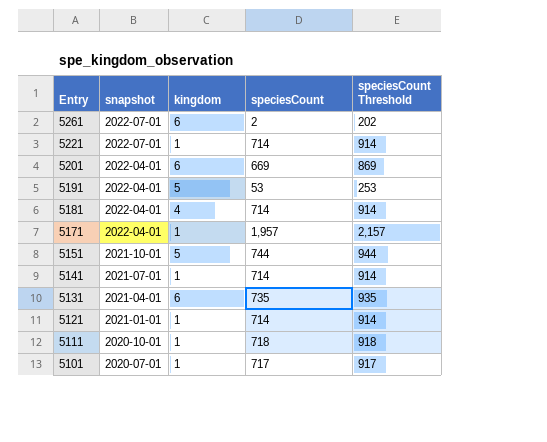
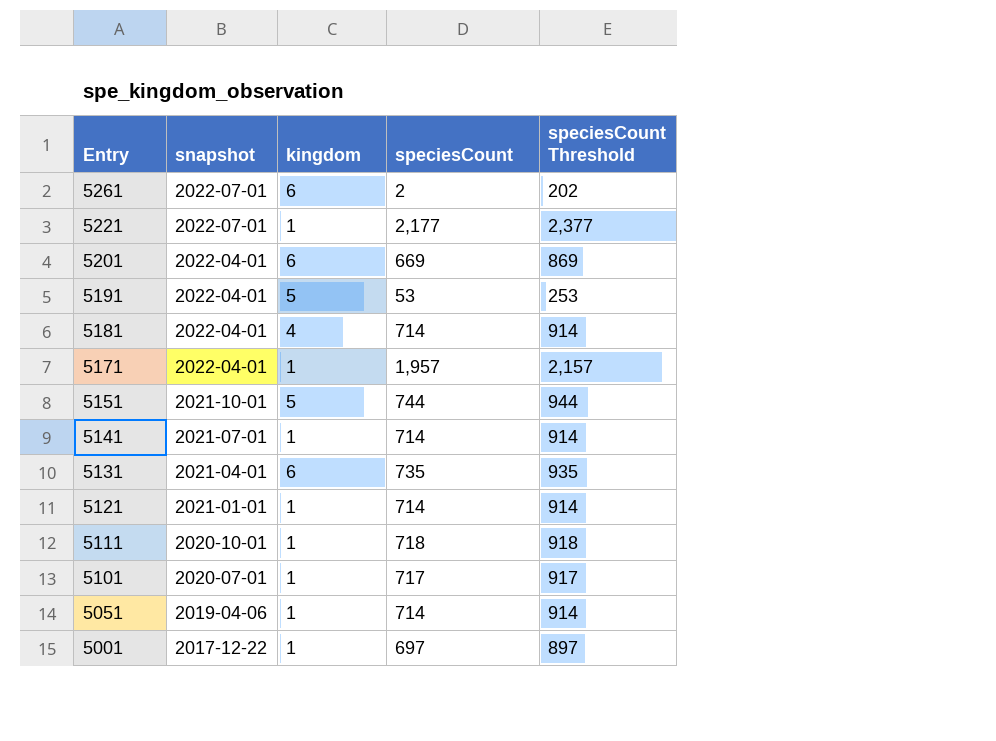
5221 | speciesCount: 714 -> 2,177
5221 | speciesCount Threshold: 914 -> 2,377
row 5051: none -> 2019-04-06 | 1 | 714 | 914
row 5001: none -> 2017-12-22 | 1 | 697 | 897

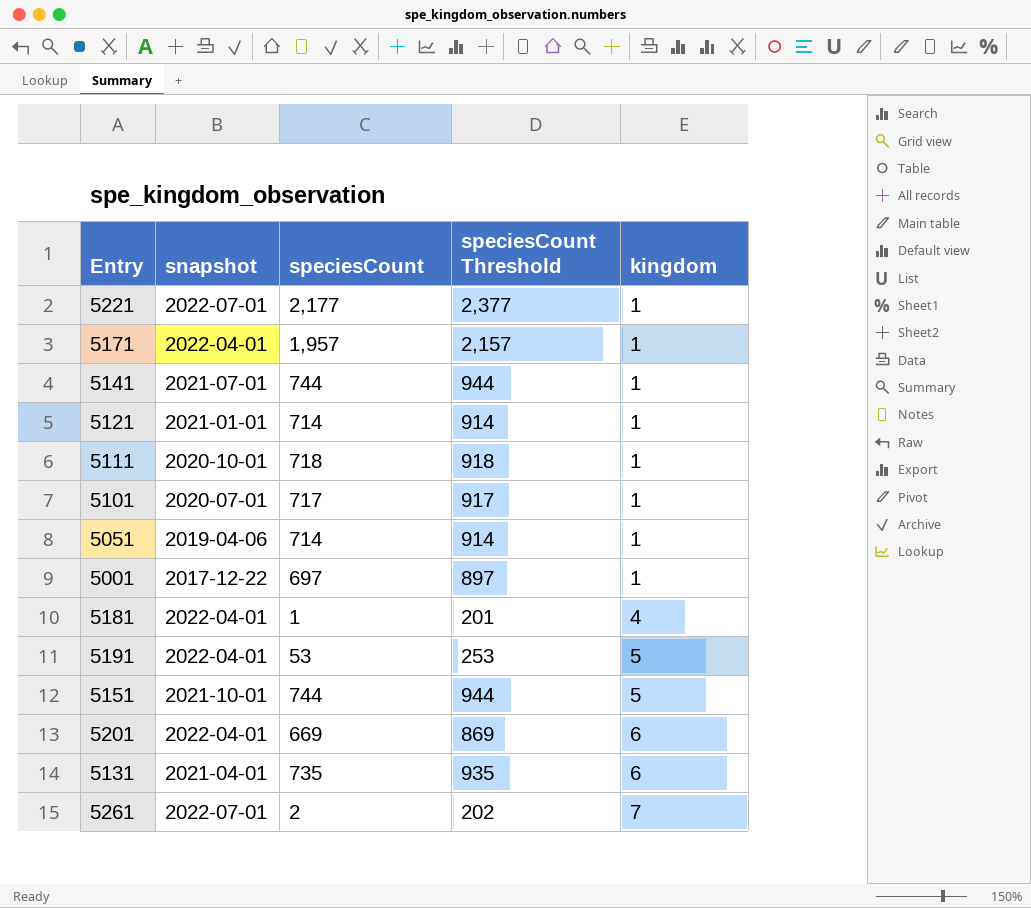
row order: Entry descending -> kingdom ascending
column kingdom | position: 3 -> 5
5141 | speciesCount: 714 -> 744
5141 | speciesCount Threshold: 914 -> 944
5181 | speciesCount: 714 -> 1
5181 | speciesCount Threshold: 914 -> 201
5261 | kingdom: 6 -> 7

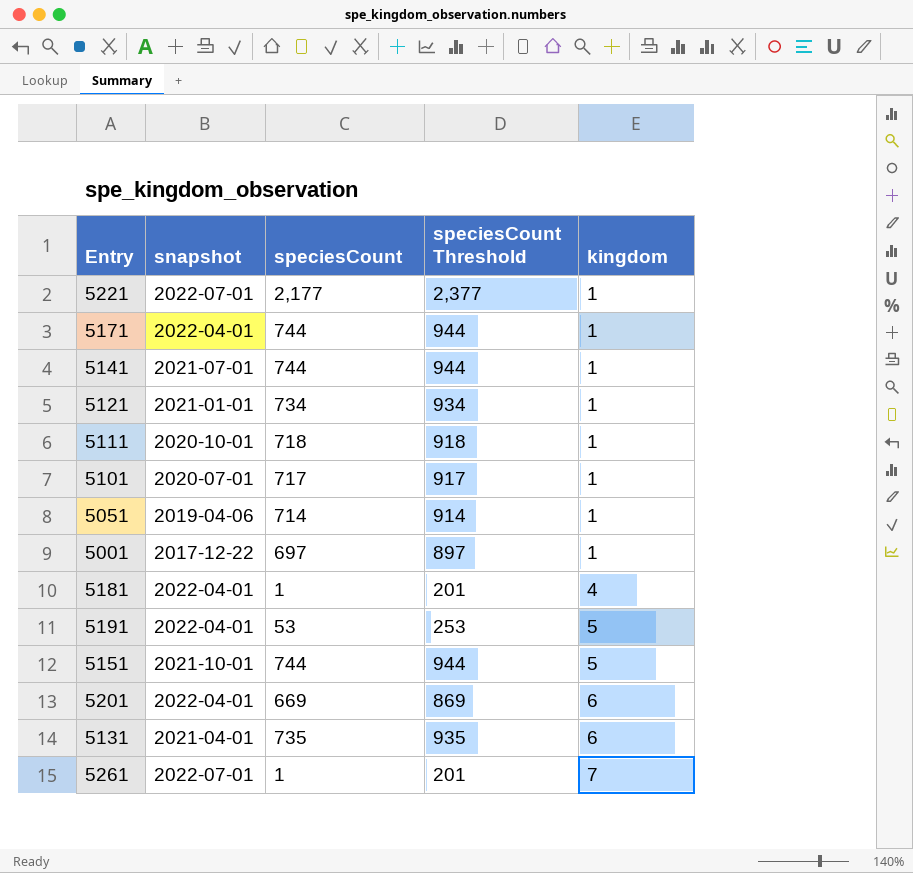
5171 | speciesCount: 1,957 -> 744
5171 | speciesCount Threshold: 2,157 -> 944
5121 | speciesCount: 714 -> 734
5121 | speciesCount Threshold: 914 -> 934
5261 | speciesCount: 2 -> 1
5261 | speciesCount Threshold: 202 -> 201

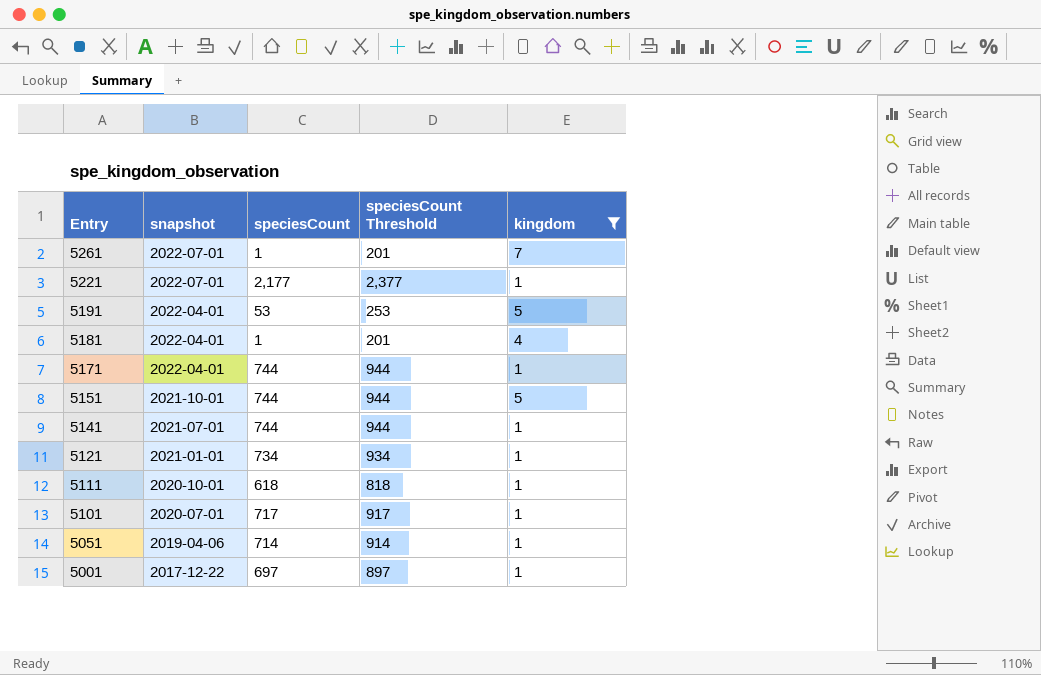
filter: none -> kingdom != 6
row order: kingdom ascending -> Entry descending
5111 | speciesCount: 718 -> 618
5111 | speciesCount Threshold: 918 -> 818

